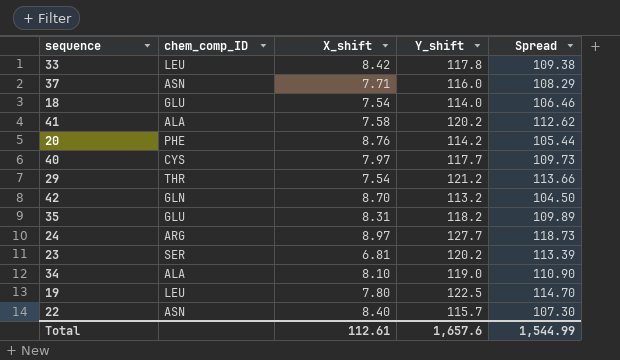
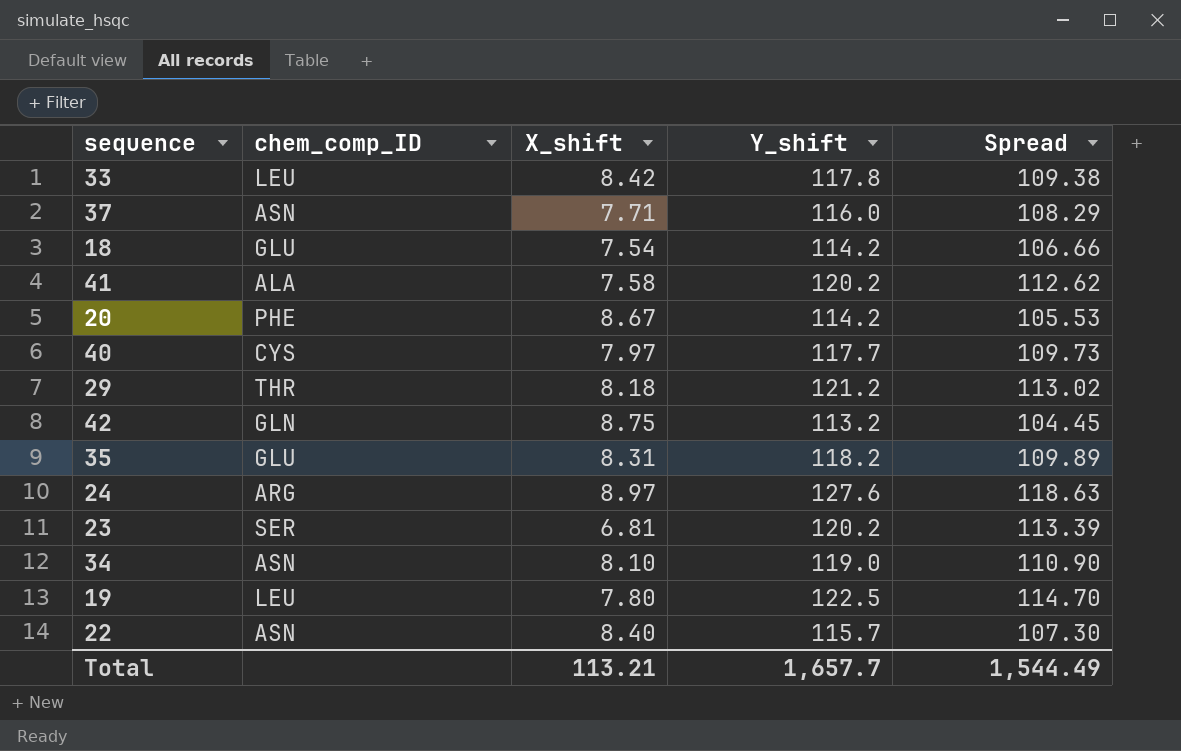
18 | Y_shift: 114.0 -> 114.2
18 | Spread: 106.46 -> 106.66
20 | X_shift: 8.76 -> 8.67
20 | Spread: 105.44 -> 105.53
29 | X_shift: 7.54 -> 8.18
29 | Spread: 113.66 -> 113.02
42 | X_shift: 8.70 -> 8.75
42 | Spread: 104.50 -> 104.45
24 | Y_shift: 127.7 -> 127.6
24 | Spread: 118.73 -> 118.63
34 | chem_comp_ID: ALA -> ASN
Total | X_shift: 112.61 -> 113.21
Total | Y_shift: 1,657.6 -> 1,657.7
Total | Spread: 1,544.99 -> 1,544.49

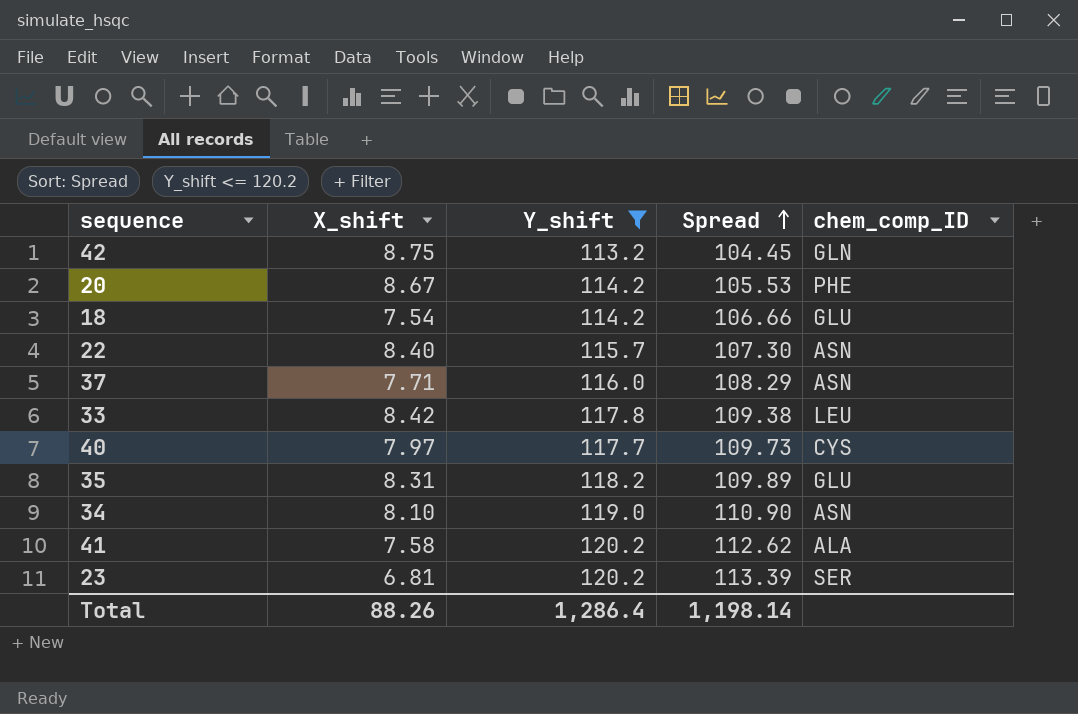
filter: none -> Y_shift <= 120.2
row order: none -> Spread ascending
column chem_comp_ID | position: 2 -> 5
Total | X_shift: 113.21 -> 88.26
Total | Y_shift: 1,657.7 -> 1,286.4
Total | Spread: 1,544.49 -> 1,198.14

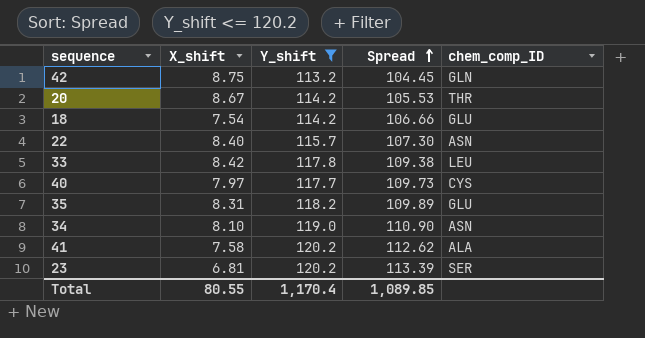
row 37: 7.71 | 116.0 | 108.29 | ASN -> none
20 | chem_comp_ID: PHE -> THR
Total | X_shift: 88.26 -> 80.55
Total | Y_shift: 1,286.4 -> 1,170.4
Total | Spread: 1,198.14 -> 1,089.85

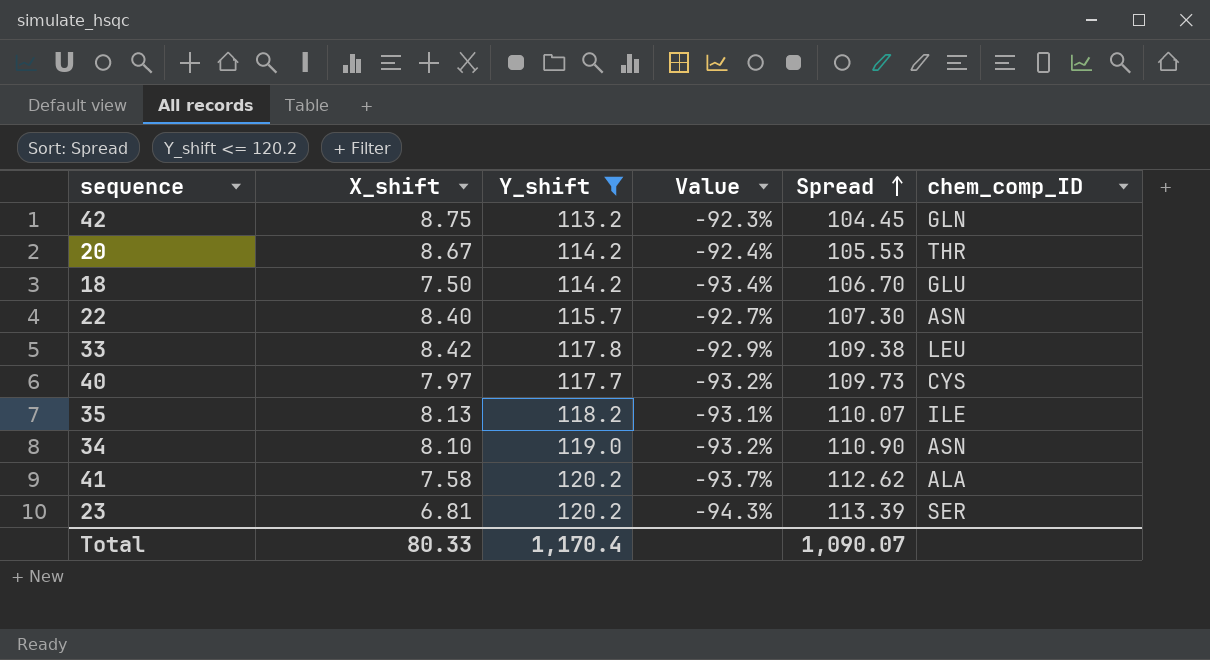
column Value | formula: none -> ([X_shift] - [Y_shift]) / [Y_shift]
18 | X_shift: 7.54 -> 7.50
18 | Spread: 106.66 -> 106.70
35 | X_shift: 8.31 -> 8.13
35 | Spread: 109.89 -> 110.07
35 | chem_comp_ID: GLU -> ILE
Total | X_shift: 80.55 -> 80.33
Total | Spread: 1,089.85 -> 1,090.07

